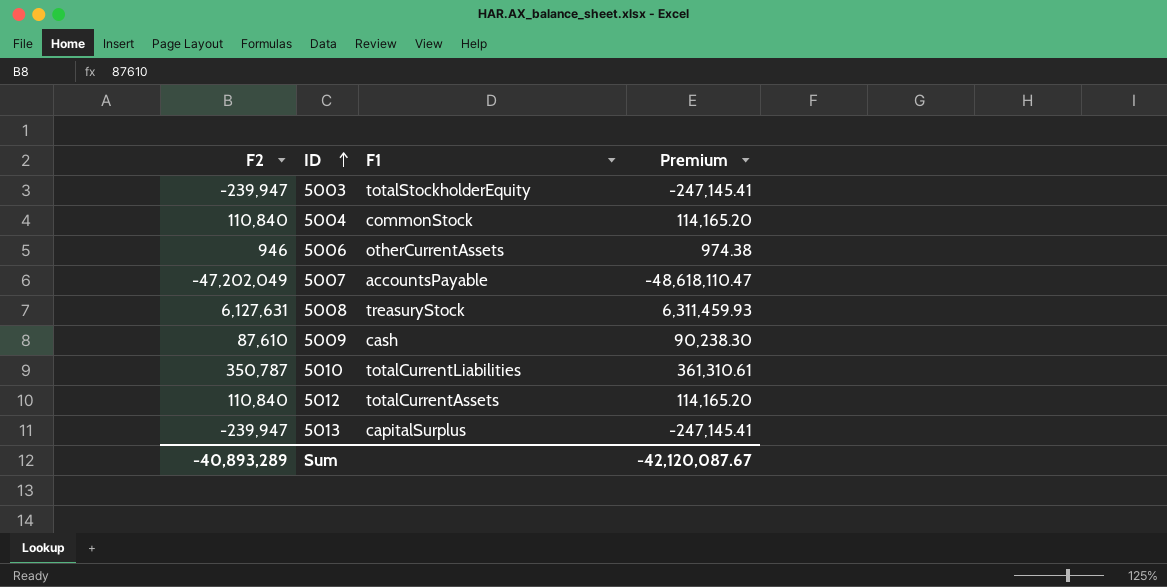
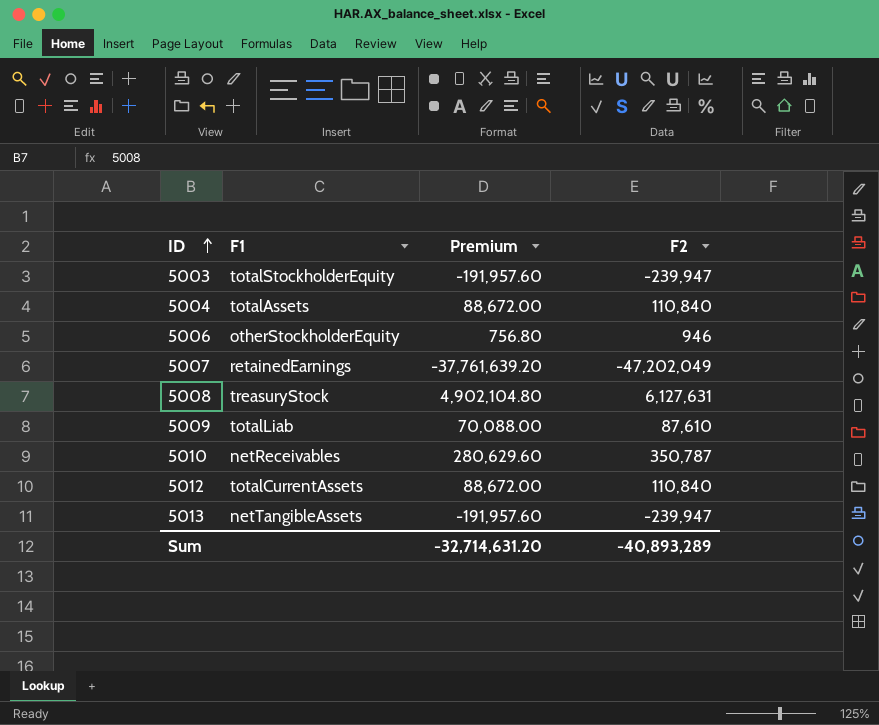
column Premium | formula: [F2] * 1.03 -> [F2] * 0.8
column F2 | position: 1 -> 4
5004 | F1: commonStock -> totalAssets
5006 | F1: otherCurrentAssets -> otherStockholderEquity
5007 | F1: accountsPayable -> retainedEarnings
5009 | F1: cash -> totalLiab
5010 | F1: totalCurrentLiabilities -> netReceivables
5013 | F1: capitalSurplus -> netTangibleAssets
Sum | Premium: -42,120,087.67 -> -32,714,631.20

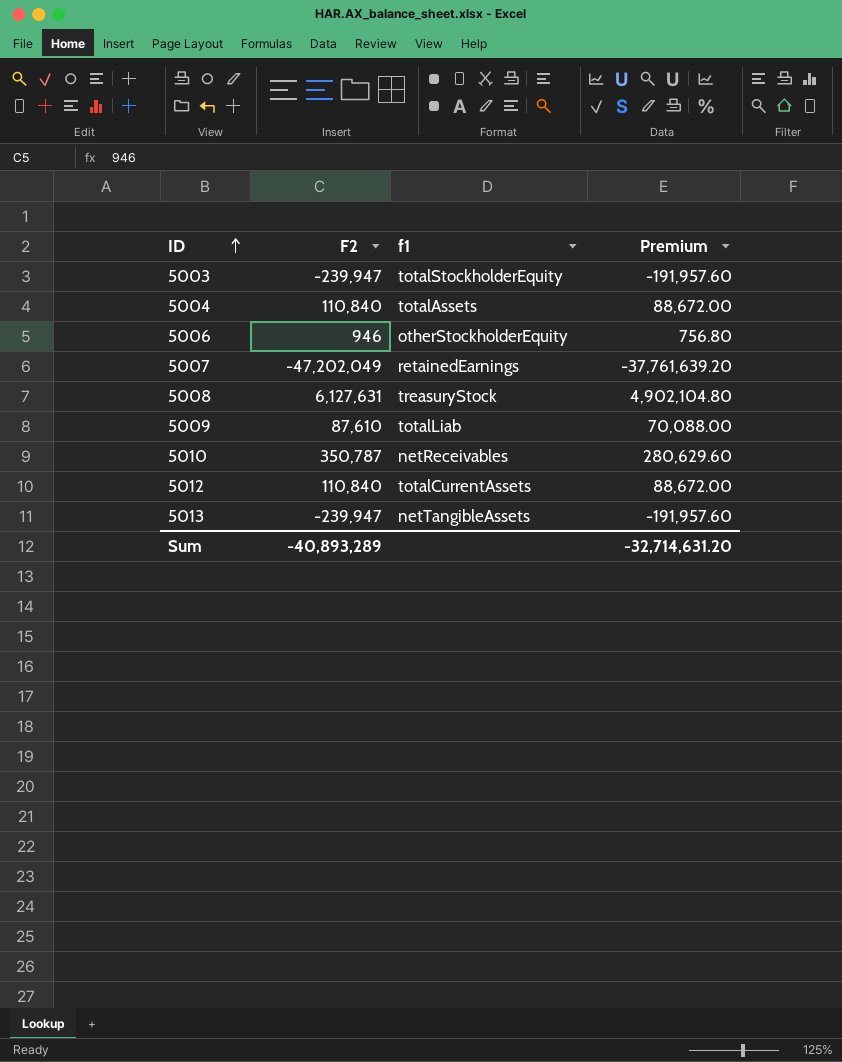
column F2 | position: 4 -> 2
column name: F1 -> f1

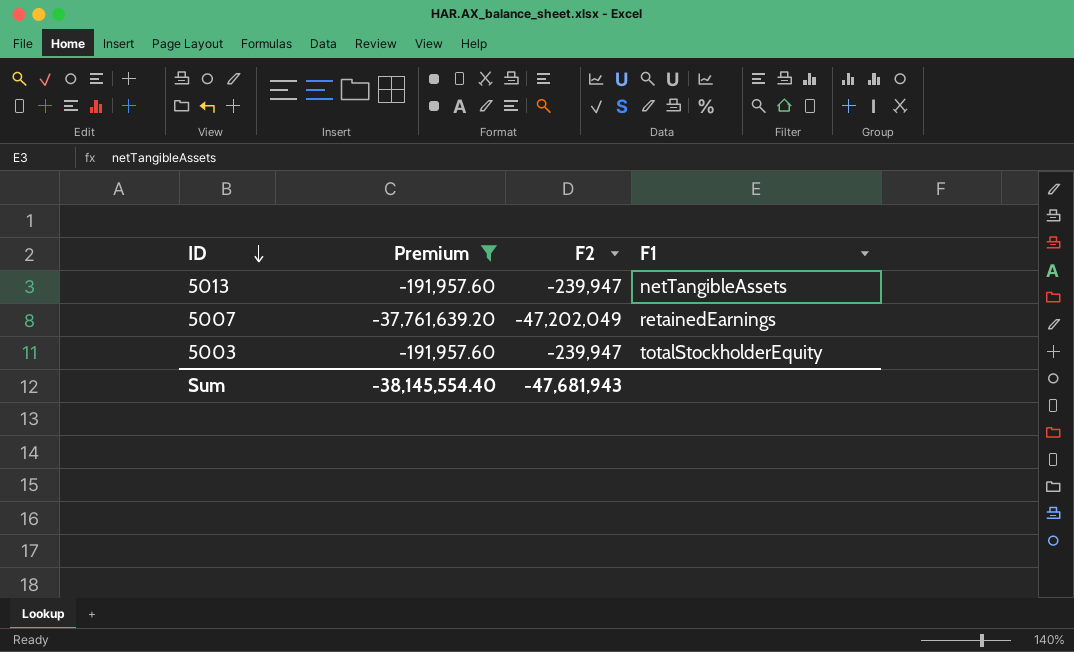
filter: none -> Premium <= -191,957.60
row order: ID ascending -> ID descending
column Premium | position: 4 -> 2
column name: f1 -> F1
Sum | Premium: -32,714,631.20 -> -38,145,554.40
Sum | F2: -40,893,289 -> -47,681,943

